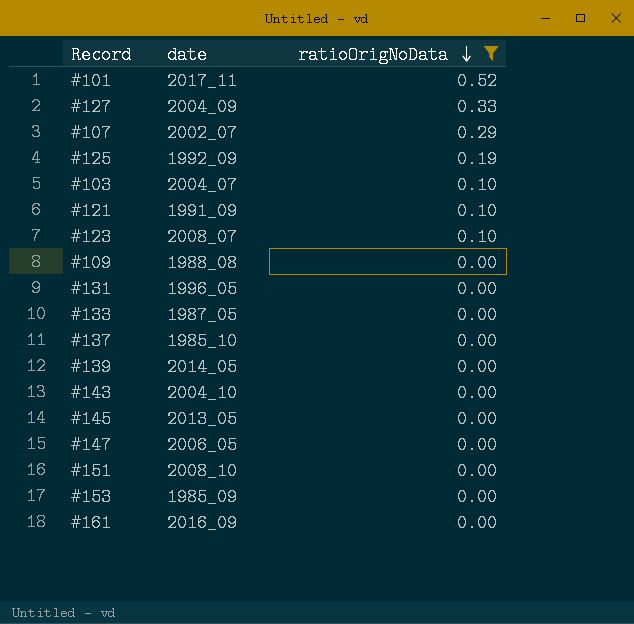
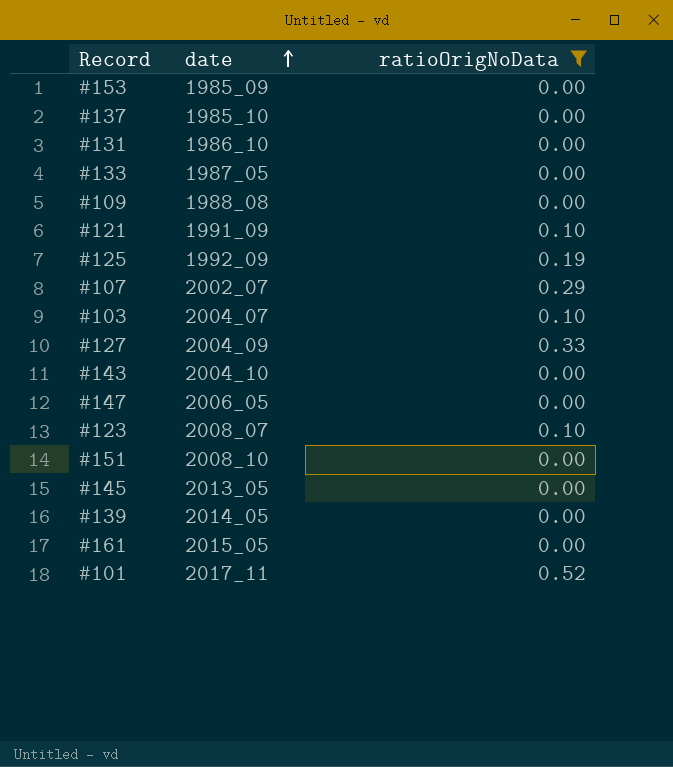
row order: ratioOrigNoData descending -> date ascending
#131 | date: 1996_05 -> 1986_10
#161 | date: 2016_09 -> 2015_05

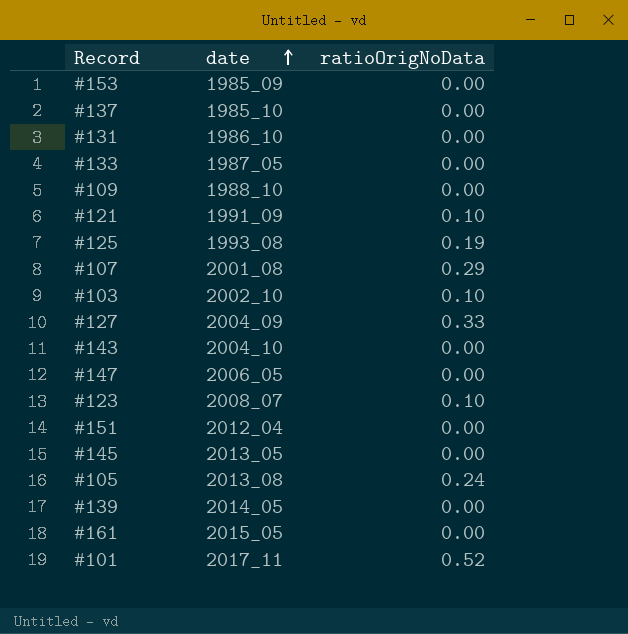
filter: ratioOrigNoData != 0.24 -> none
#109 | date: 1988_08 -> 1988_10
#125 | date: 1992_09 -> 1993_08
#107 | date: 2002_07 -> 2001_08
#103 | date: 2004_07 -> 2002_10
#151 | date: 2008_10 -> 2012_04

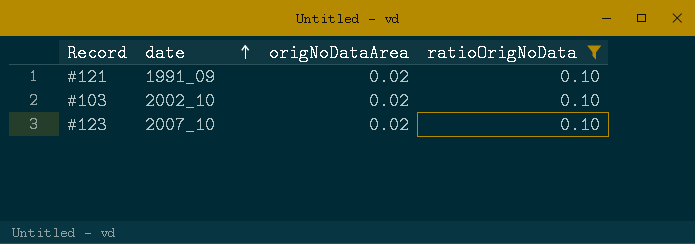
filter: none -> ratioOrigNoData = 0.10
column origNoDataArea | position: none -> 3
#123 | date: 2008_07 -> 2007_10

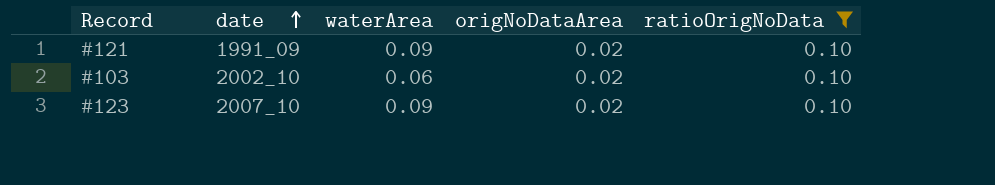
column waterArea | position: none -> 3

